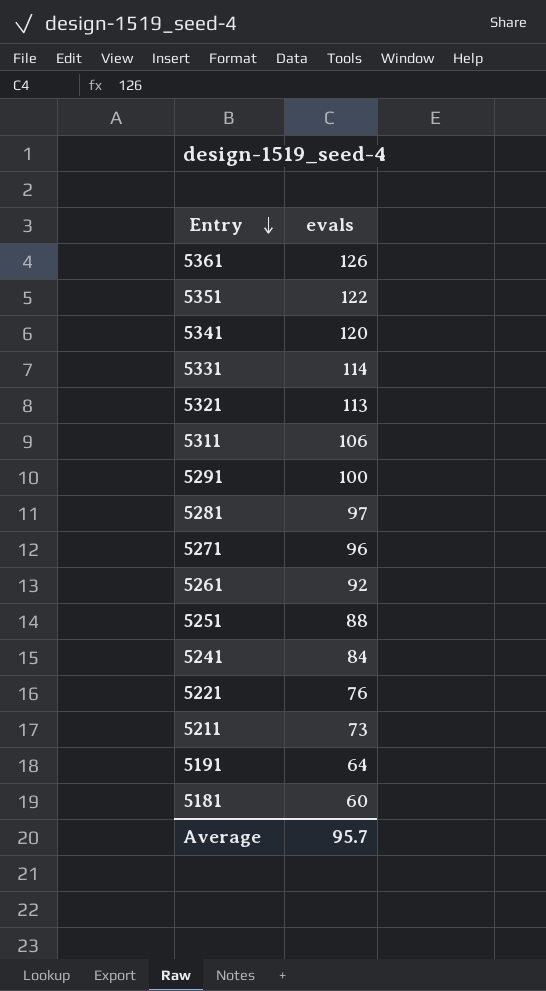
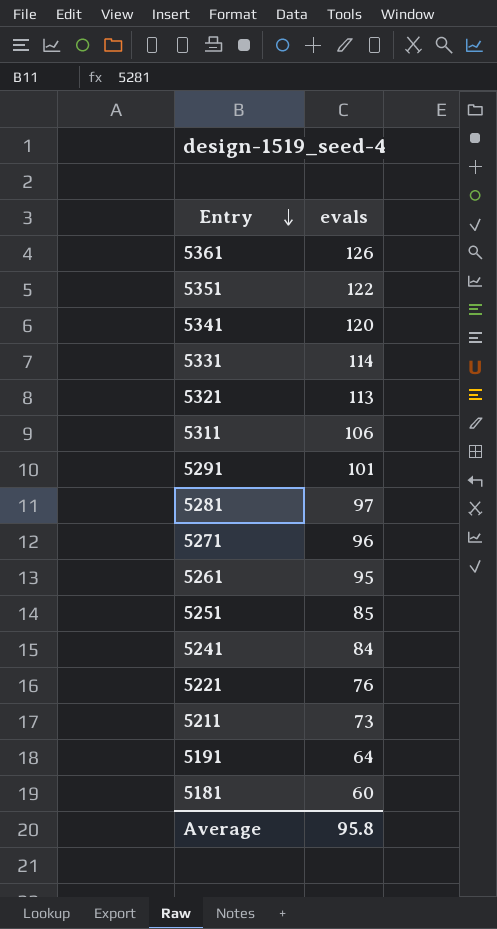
5291 | evals: 100 -> 101
5261 | evals: 92 -> 95
5251 | evals: 88 -> 85
Average | evals: 95.7 -> 95.8

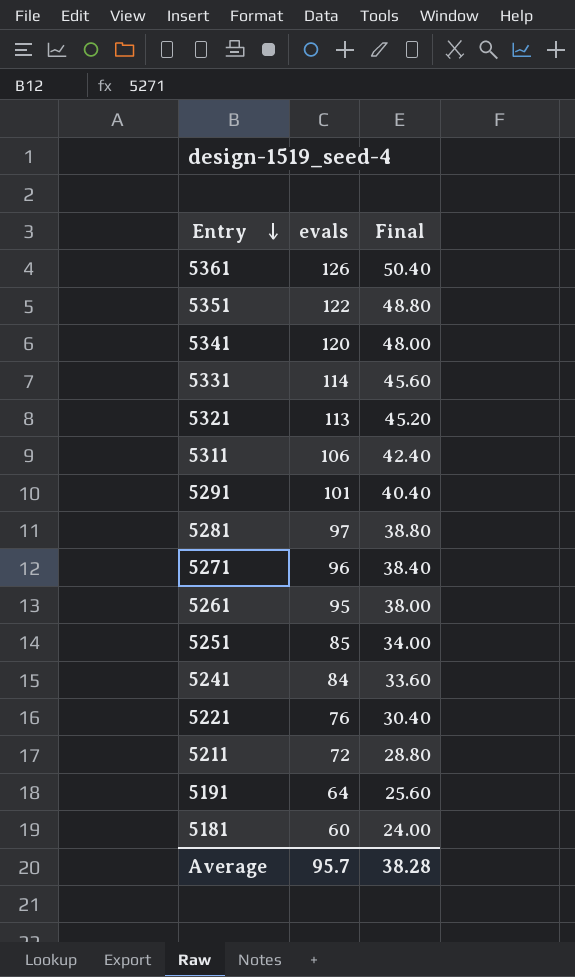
column Final | formula: none -> [evals] * 0.4
5211 | evals: 73 -> 72
Average | evals: 95.8 -> 95.7

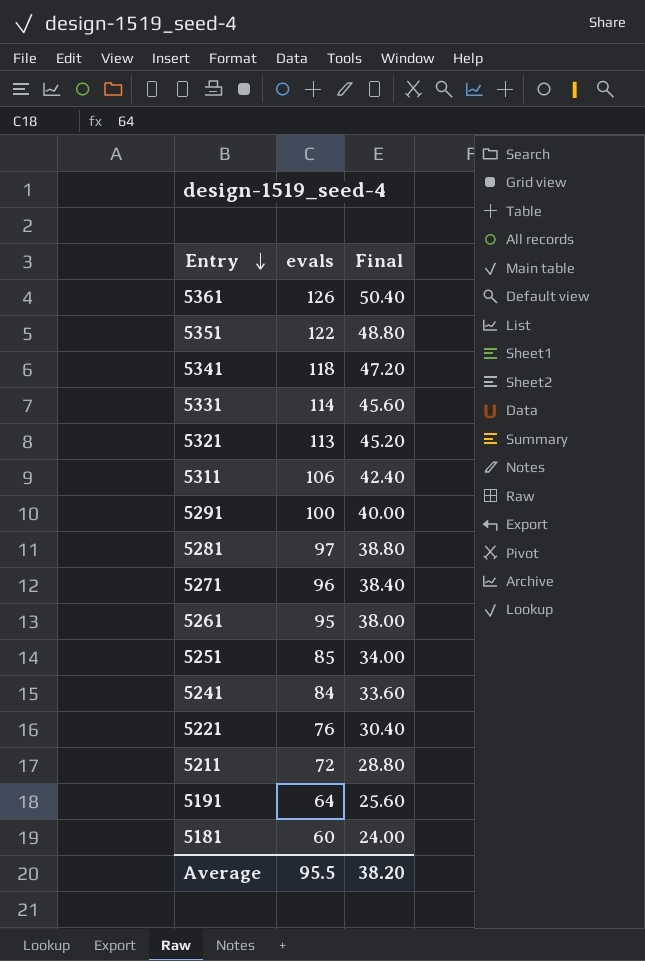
5341 | evals: 120 -> 118
5341 | Final: 48.00 -> 47.20
5291 | evals: 101 -> 100
5291 | Final: 40.40 -> 40.00
Average | evals: 95.7 -> 95.5
Average | Final: 38.28 -> 38.20

